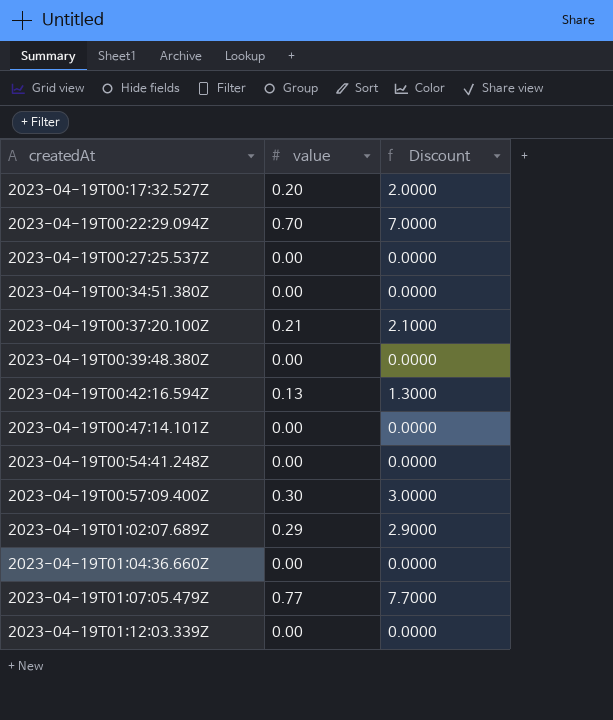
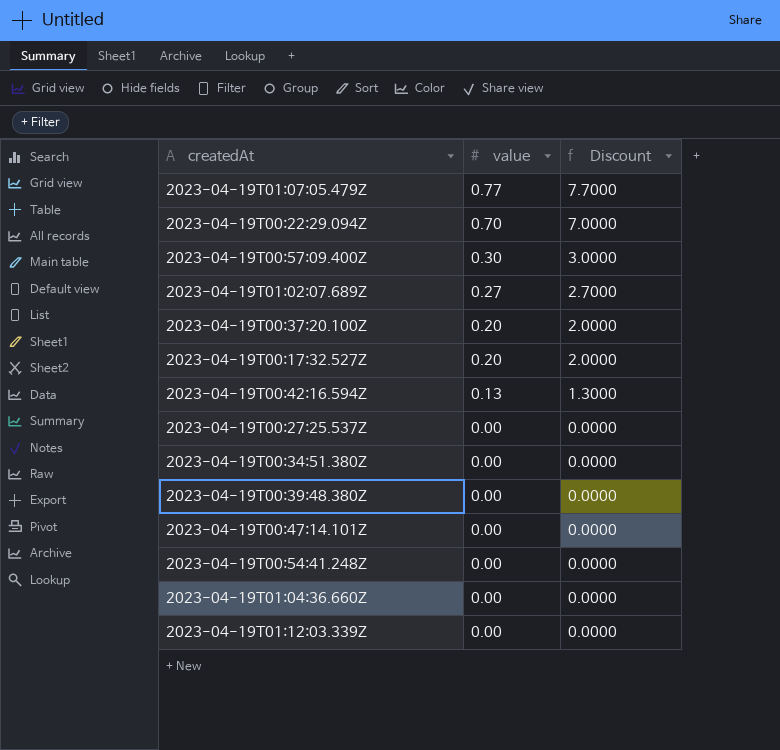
row order: createdAt ascending -> value descending
2023-04-19T01:02:07.689Z | value: 0.29 -> 0.27
2023-04-19T01:02:07.689Z | Discount: 2.9000 -> 2.7000
2023-04-19T00:37:20.100Z | value: 0.21 -> 0.20
2023-04-19T00:37:20.100Z | Discount: 2.1000 -> 2.0000

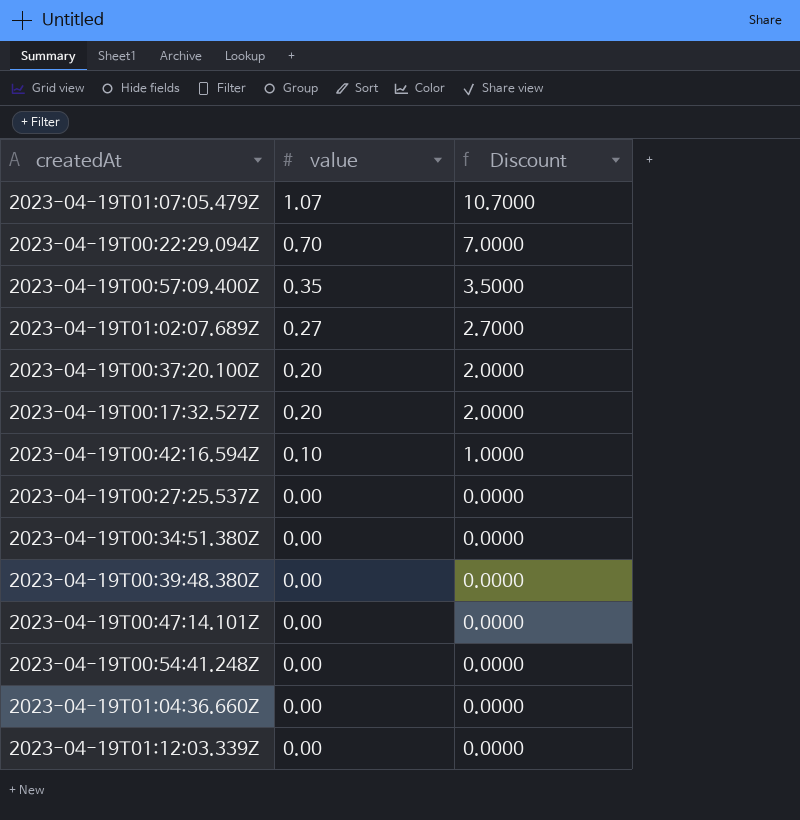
2023-04-19T01:07:05.479Z | value: 0.77 -> 1.07
2023-04-19T01:07:05.479Z | Discount: 7.7000 -> 10.7000
2023-04-19T00:57:09.400Z | value: 0.30 -> 0.35
2023-04-19T00:57:09.400Z | Discount: 3.0000 -> 3.5000
2023-04-19T00:42:16.594Z | value: 0.13 -> 0.10
2023-04-19T00:42:16.594Z | Discount: 1.3000 -> 1.0000

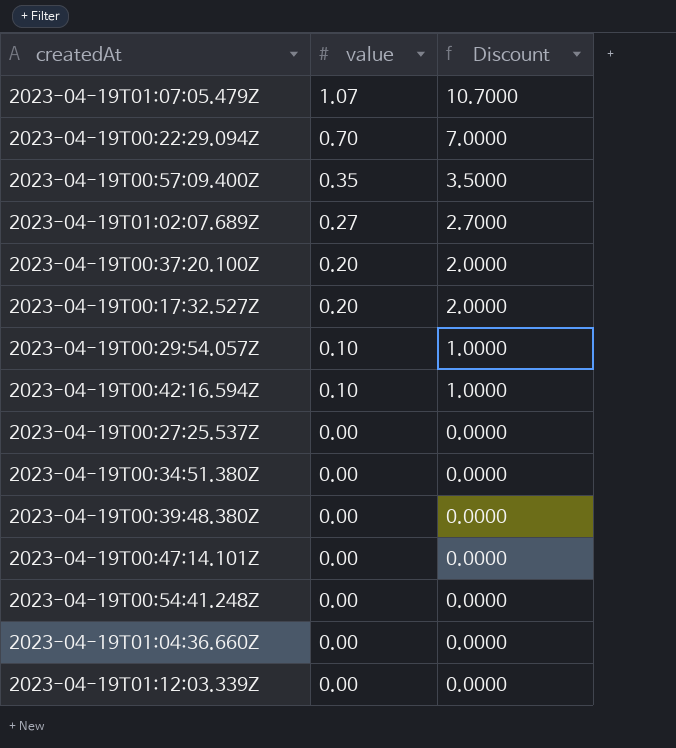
row 2023-04-19T00:29:54.057Z: none -> 0.10 | 1.0000

